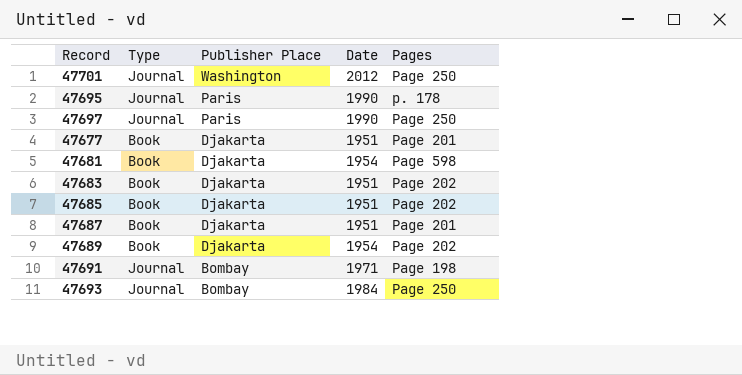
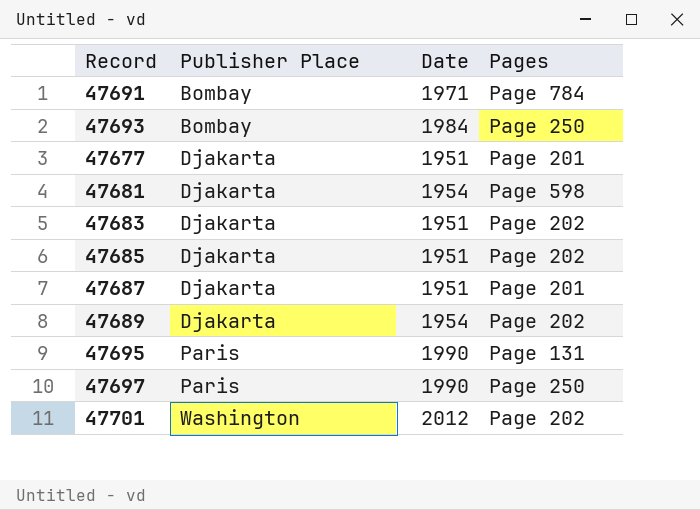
row order: Publisher Place descending -> Publisher Place ascending
column Type | position: 2 -> none
47691 | Pages: Page 198 -> Page 784
47695 | Pages: p. 178 -> Page 131
47701 | Pages: Page 250 -> Page 202

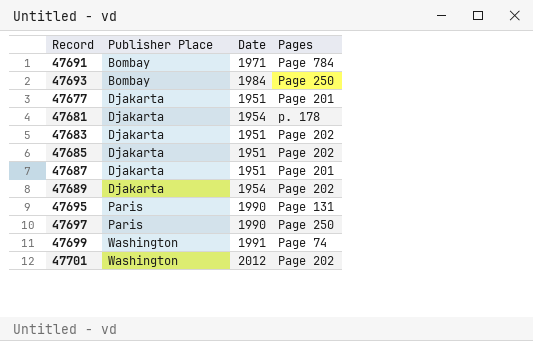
47681 | Pages: Page 598 -> p. 178
row 47699: none -> Washington | 1991 | Page 74

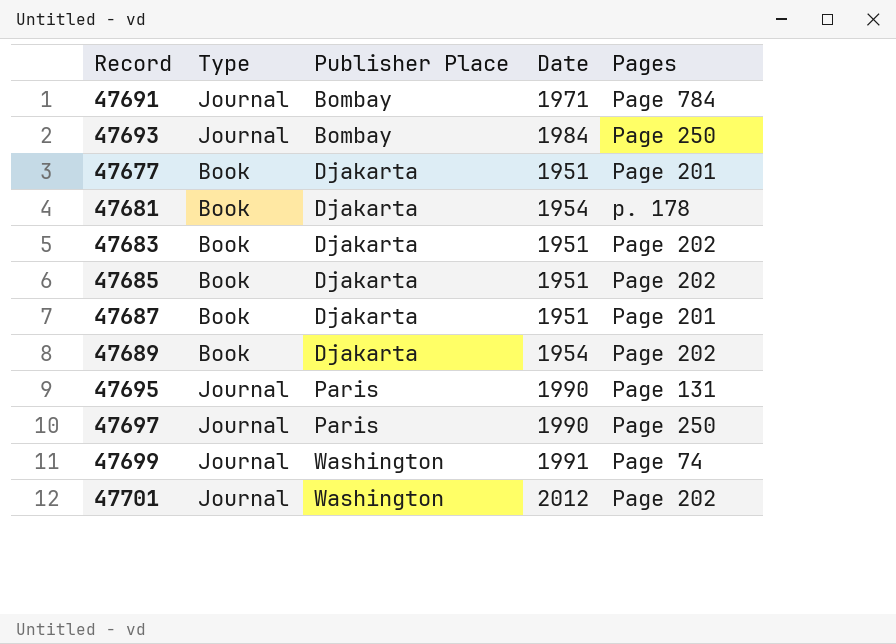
column Type | position: none -> 2

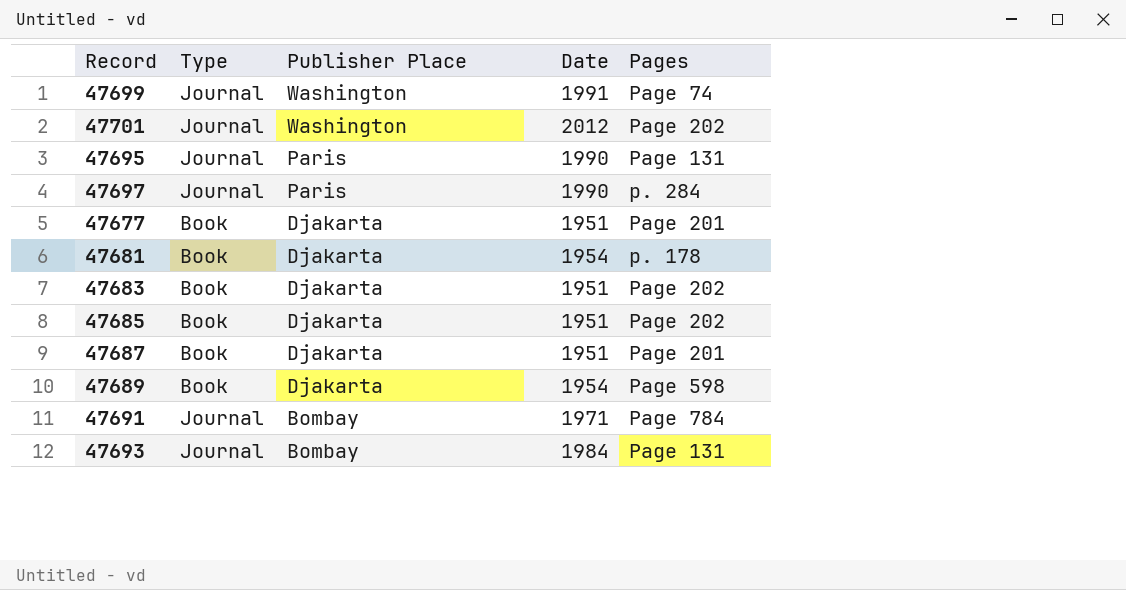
row order: Publisher Place ascending -> Publisher Place descending
47697 | Pages: Page 250 -> p. 284
47689 | Pages: Page 202 -> Page 598
47693 | Pages: Page 250 -> Page 131

